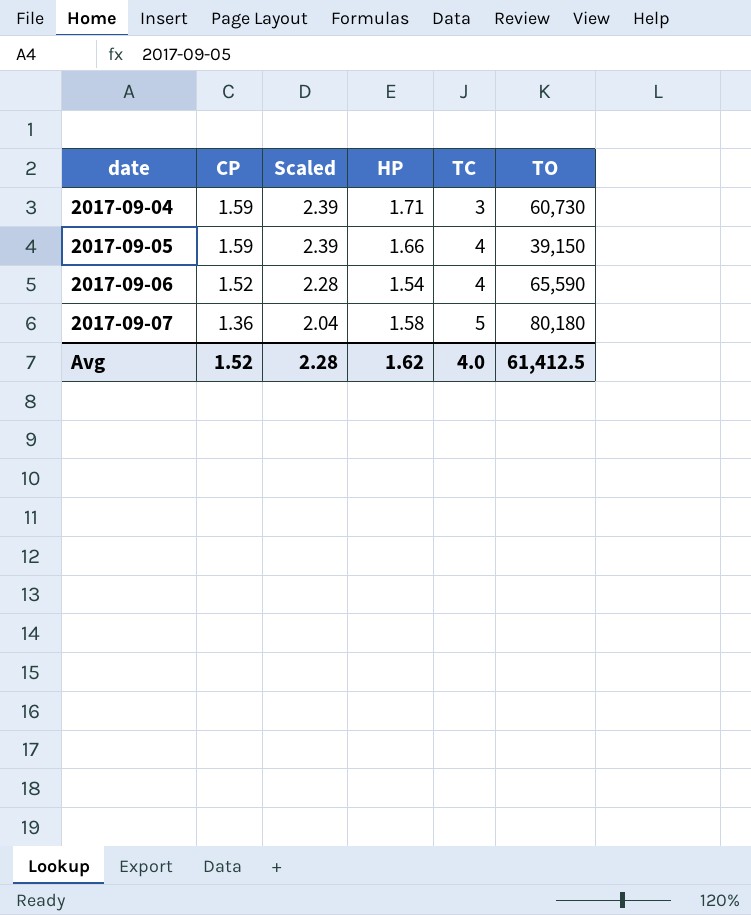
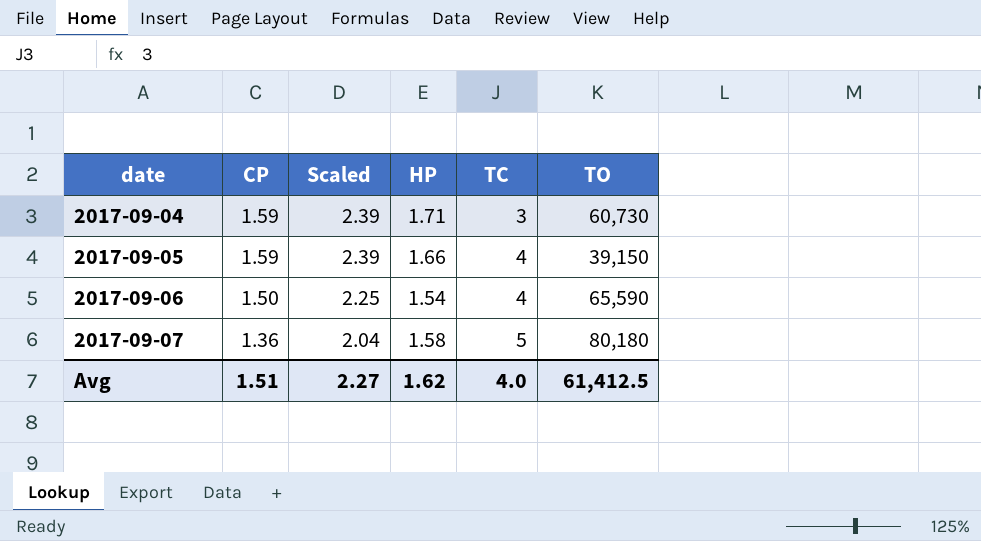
2017-09-06 | CP: 1.52 -> 1.50
2017-09-06 | Scaled: 2.28 -> 2.25
Avg | CP: 1.52 -> 1.51
Avg | Scaled: 2.28 -> 2.27

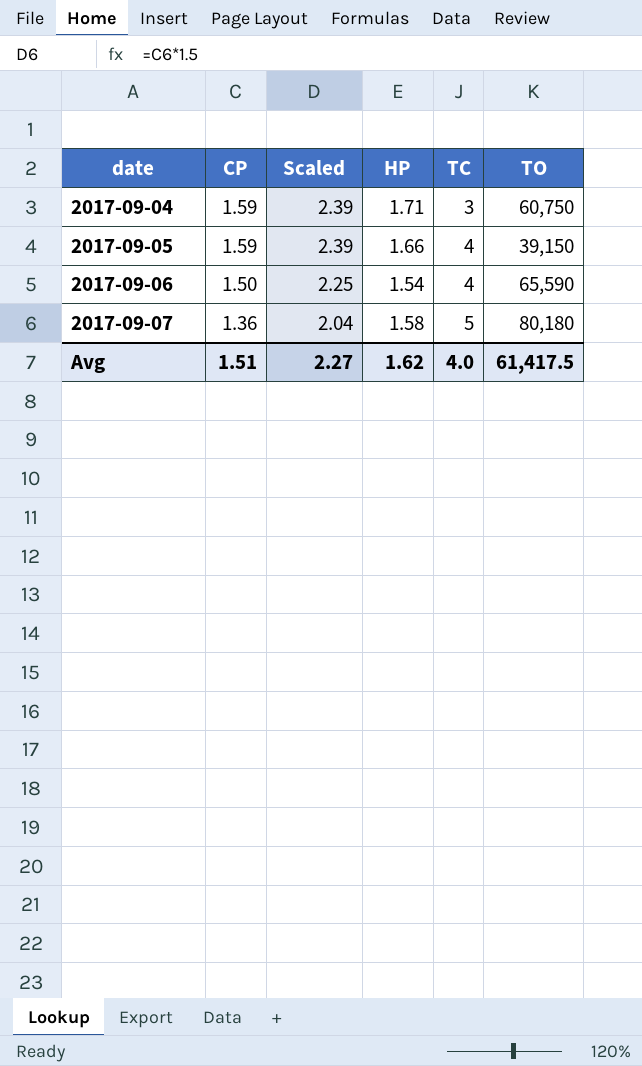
2017-09-04 | TO: 60,730 -> 60,750
Avg | TO: 61,412.5 -> 61,417.5

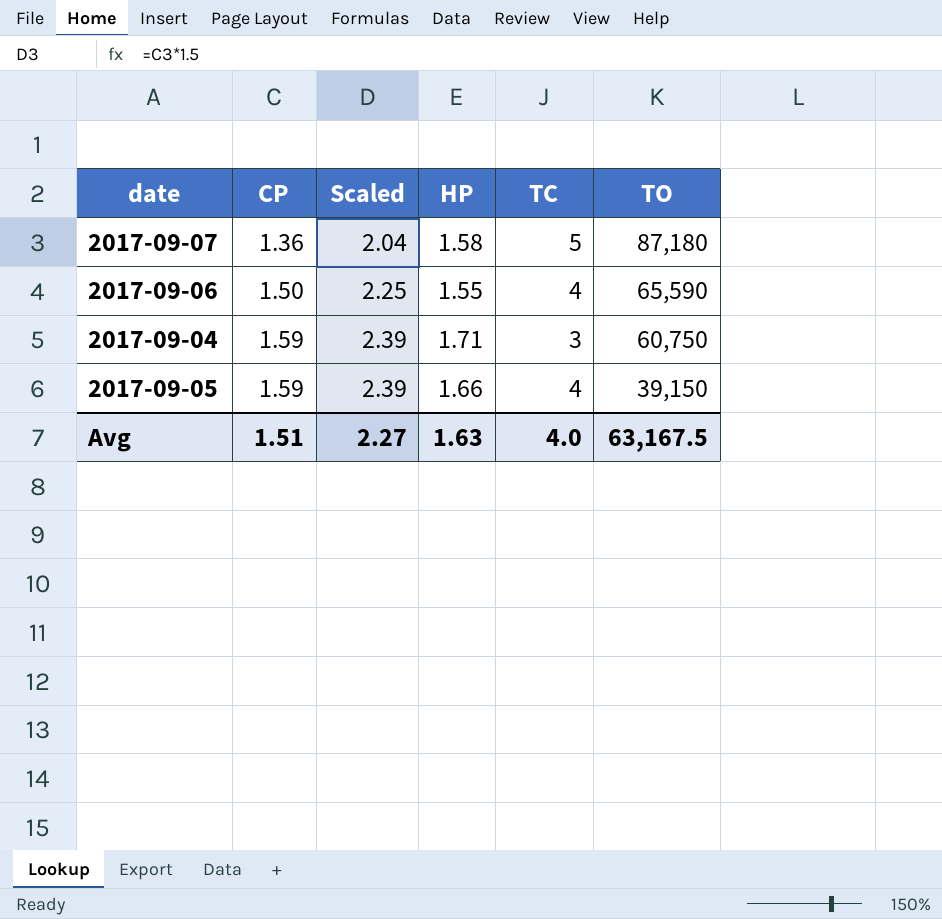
row order: date ascending -> CP ascending
2017-09-07 | TO: 80,180 -> 87,180
2017-09-06 | HP: 1.54 -> 1.55
Avg | HP: 1.62 -> 1.63
Avg | TO: 61,417.5 -> 63,167.5

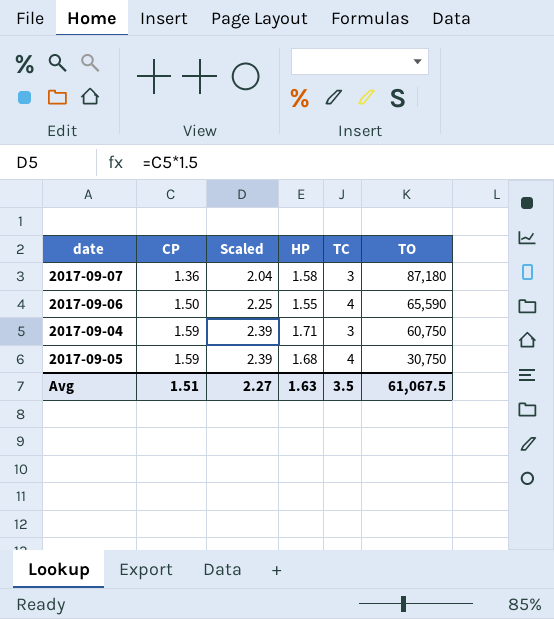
2017-09-07 | TC: 5 -> 3
2017-09-05 | HP: 1.66 -> 1.68
2017-09-05 | TO: 39,150 -> 30,750
Avg | TC: 4.0 -> 3.5
Avg | TO: 63,167.5 -> 61,067.5

